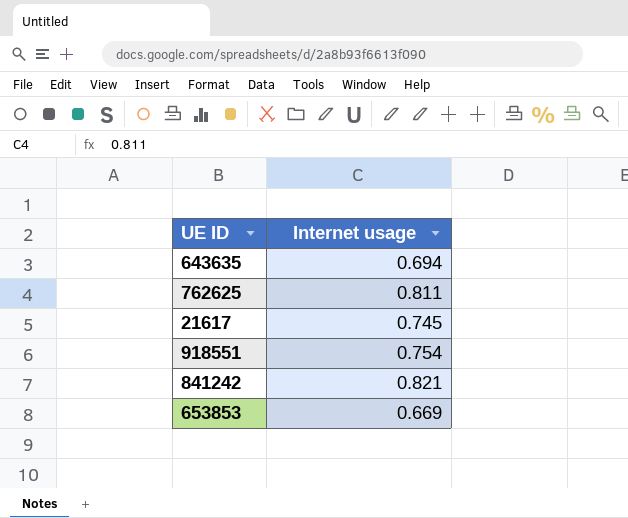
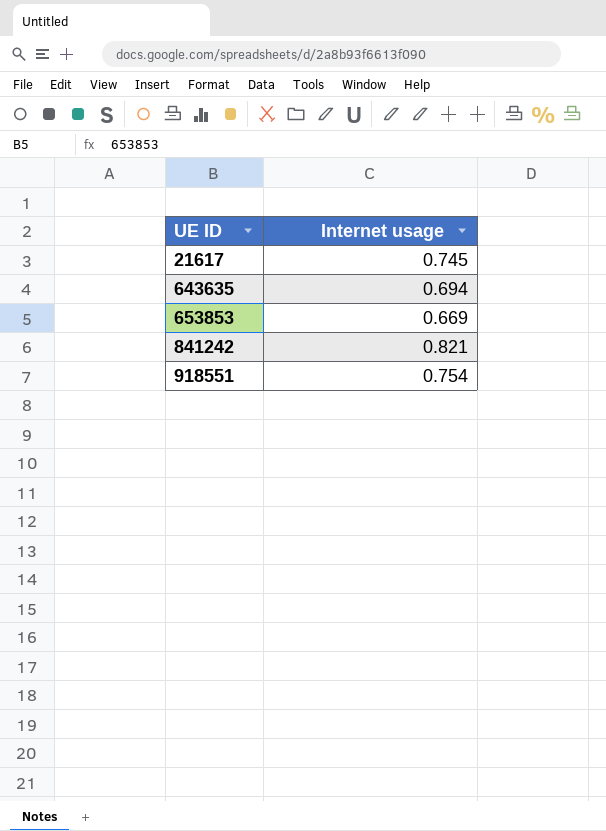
row order: none -> UE ID ascending
row 762625: 0.811 -> none

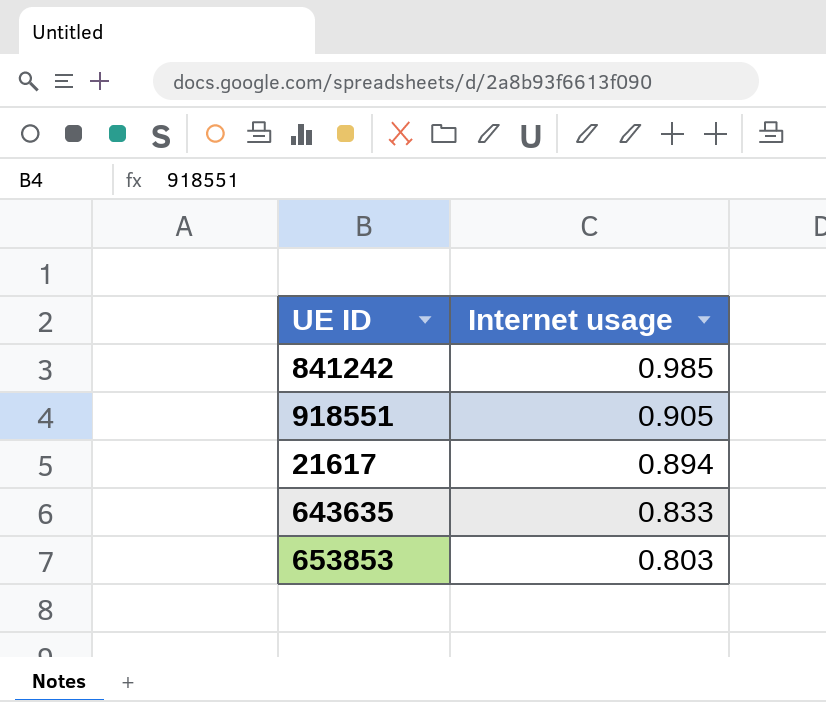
row order: UE ID ascending -> Internet usage descending
841242 | Internet usage: 0.821 -> 0.985
918551 | Internet usage: 0.754 -> 0.905
21617 | Internet usage: 0.745 -> 0.894
643635 | Internet usage: 0.694 -> 0.833
653853 | Internet usage: 0.669 -> 0.803

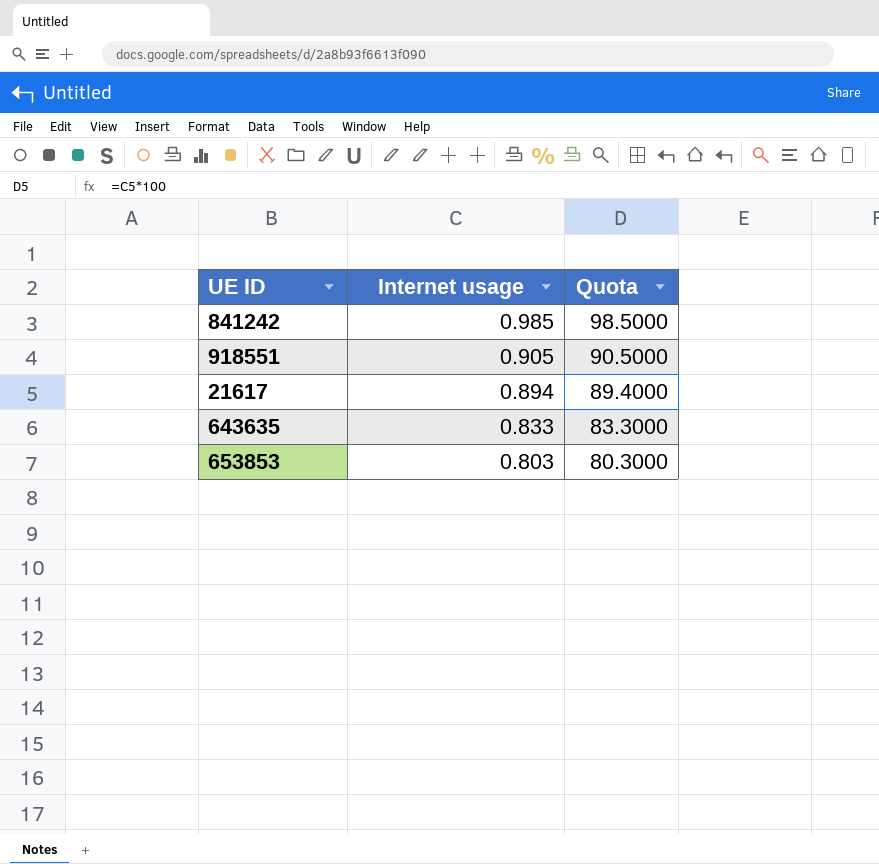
column Quota | formula: none -> [Internet usage] * 100

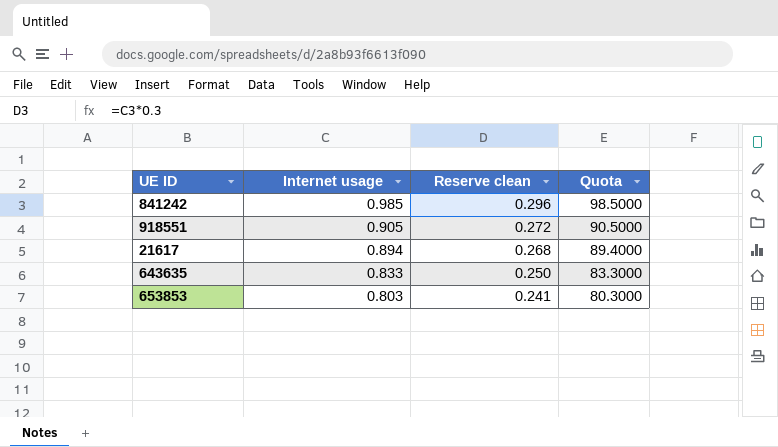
column Reserve clean | formula: none -> [Internet usage] * 0.3

